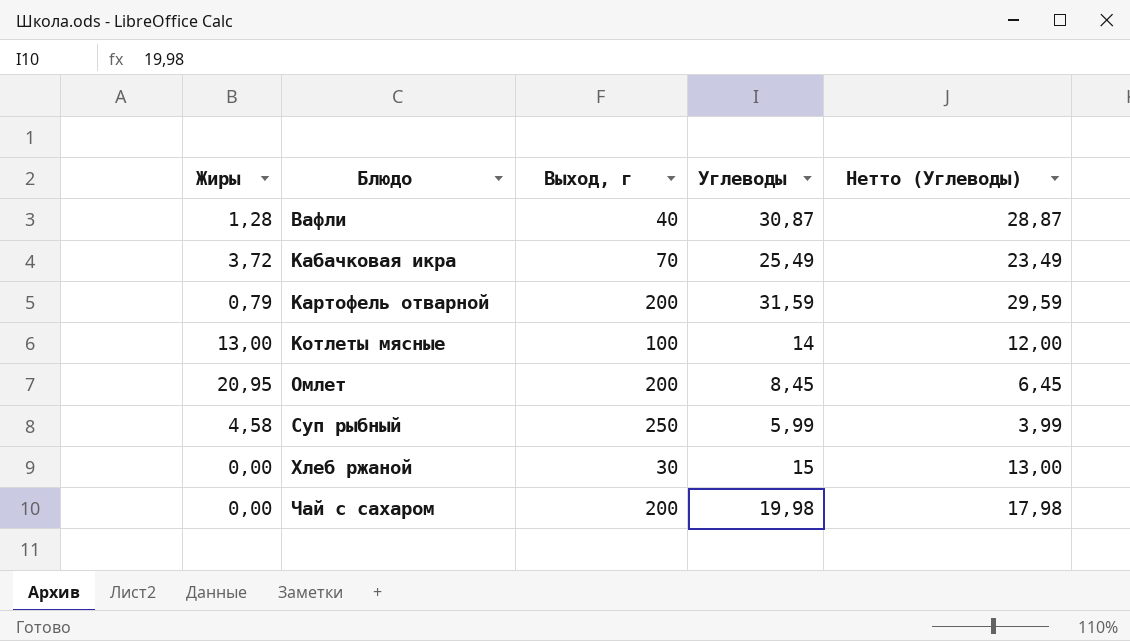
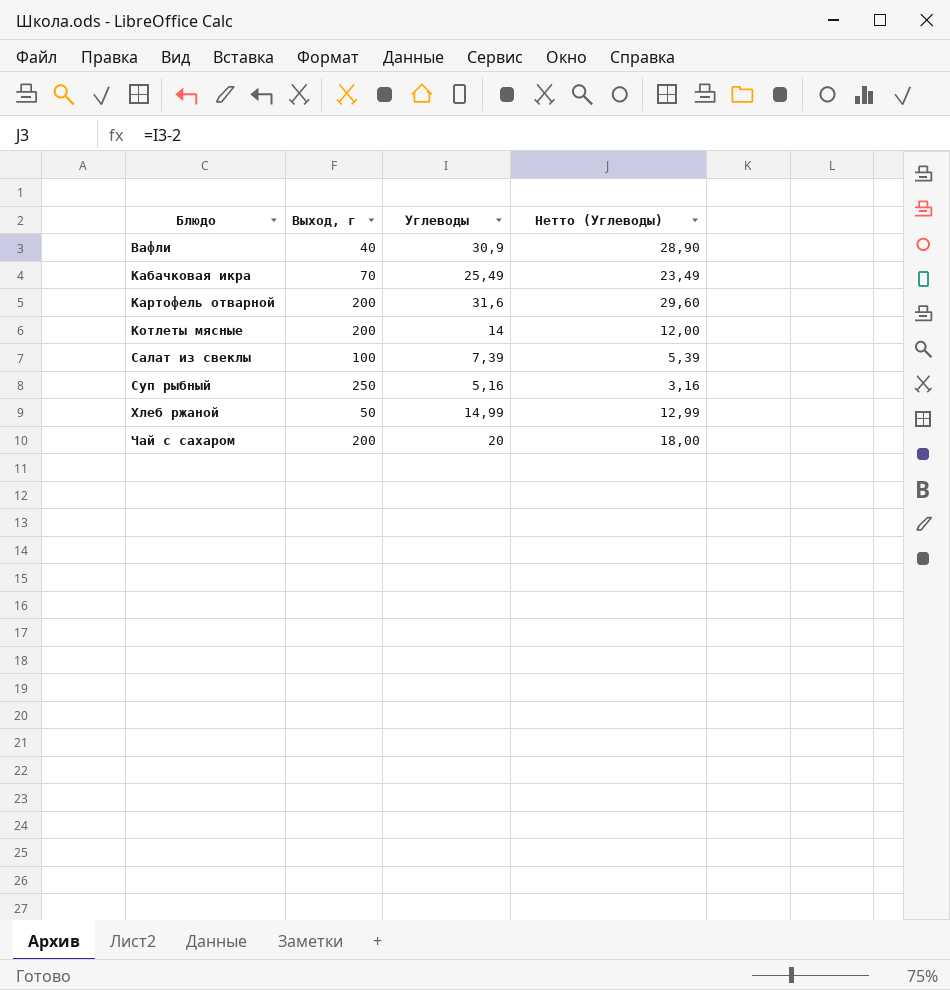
column Жиры | position: 1 -> none
row Омлет: 20,95 | 200 | 8,45 | 6,45 -> none
Вафли | Углеводы: 30,87 -> 30,9
Вафли | Нетто (Углеводы): 28,87 -> 28,90
Картофель отварной | Углеводы: 31,59 -> 31,6
Картофель отварной | Нетто (Углеводы): 29,59 -> 29,60
Котлеты мясные | Выход, г: 100 -> 200
row Салат из свеклы: none -> 100 | 7,39 | 5,39
Суп рыбный | Углеводы: 5,99 -> 5,16
Суп рыбный | Нетто (Углеводы): 3,99 -> 3,16
Хлеб ржаной | Выход, г: 30 -> 50
Хлеб ржаной | Углеводы: 15 -> 14,99
Хлеб ржаной | Нетто (Углеводы): 13,00 -> 12,99
Чай с сахаром | Углеводы: 19,98 -> 20
Чай с сахаром | Нетто (Углеводы): 17,98 -> 18,00

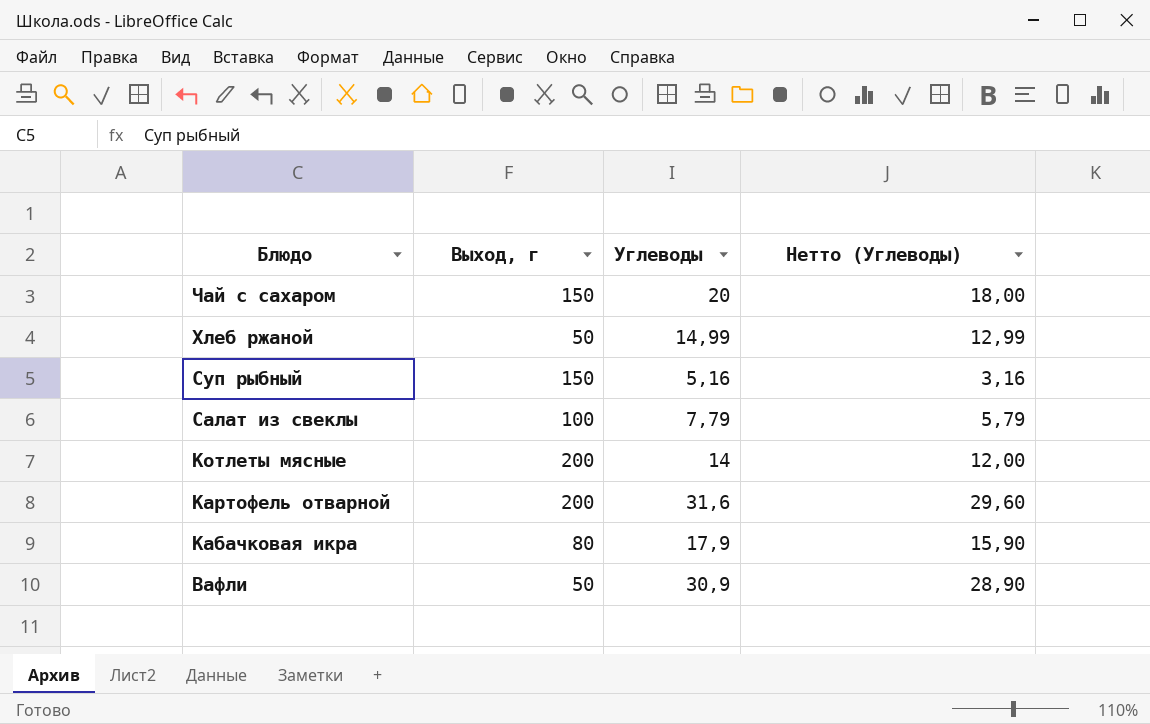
row order: Блюдо ascending -> Блюдо descending
Чай с сахаром | Выход, г: 200 -> 150
Суп рыбный | Выход, г: 250 -> 150
Салат из свеклы | Углеводы: 7,39 -> 7,79
Салат из свеклы | Нетто (Углеводы): 5,39 -> 5,79
Кабачковая икра | Выход, г: 70 -> 80
Кабачковая икра | Углеводы: 25,49 -> 17,9
Кабачковая икра | Нетто (Углеводы): 23,49 -> 15,90
Вафли | Выход, г: 40 -> 50

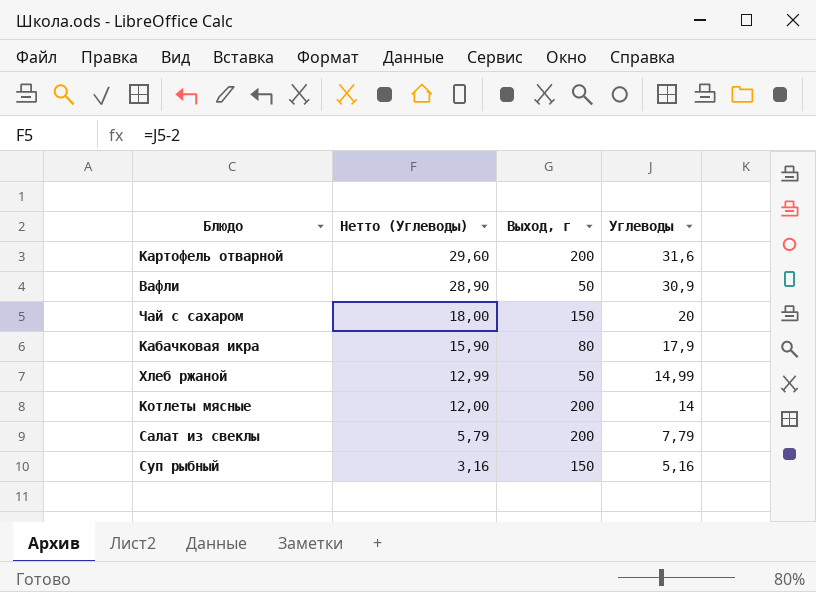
row order: Блюдо descending -> Нетто (Углеводы) descending
column Нетто (Углеводы) | position: 4 -> 2
Салат из свеклы | Выход, г: 100 -> 200

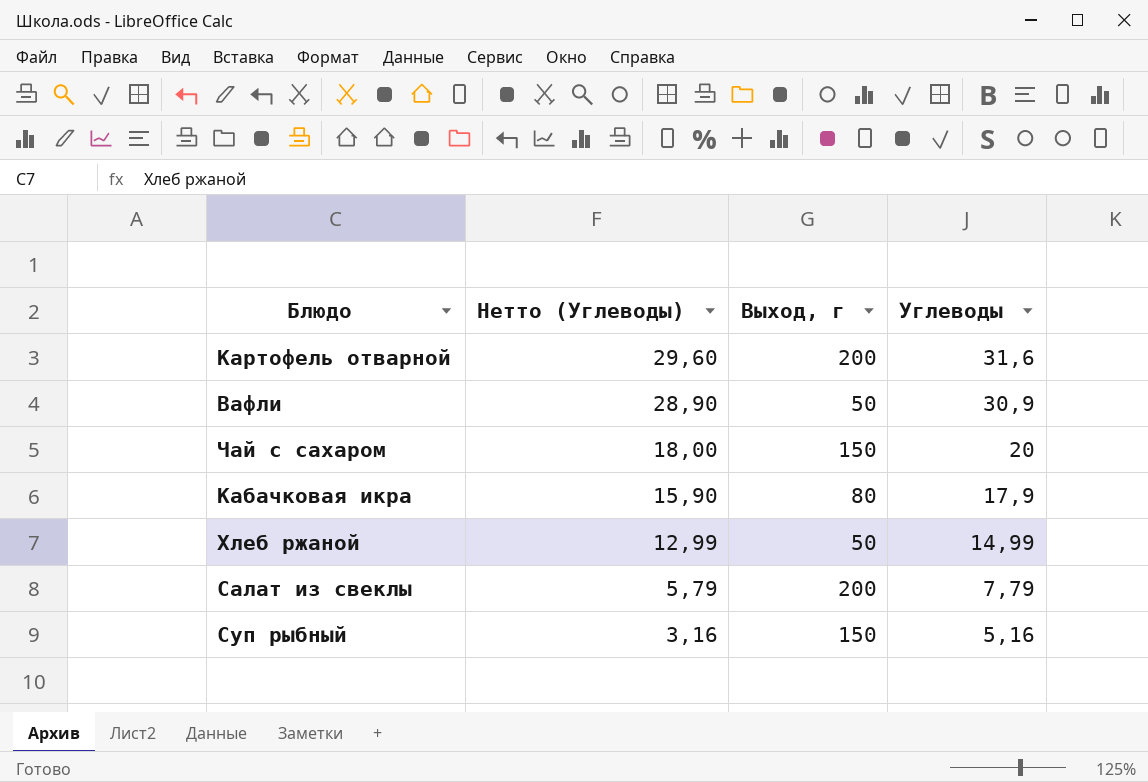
row Котлеты мясные: 12,00 | 200 | 14 -> none

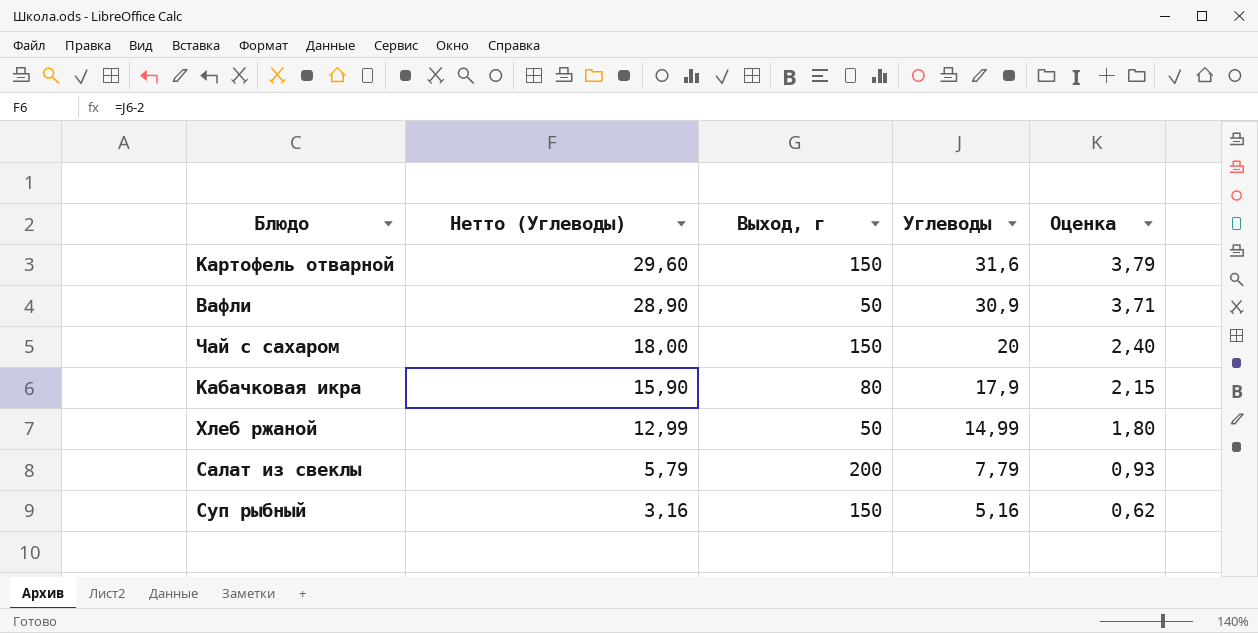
column Оценка | formula: none -> [Углеводы] * 0,12
Картофель отварной | Выход, г: 200 -> 150

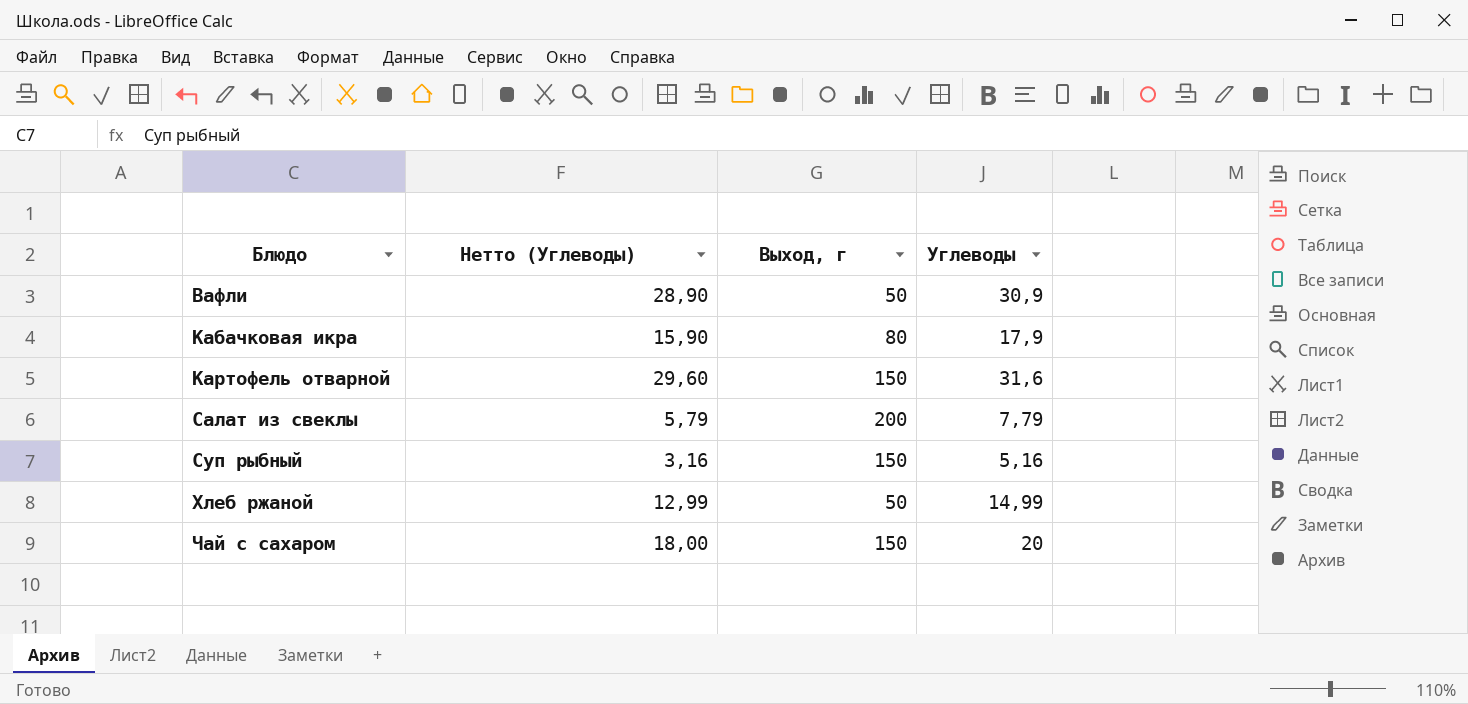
row order: Нетто (Углеводы) descending -> Блюдо ascending
column Оценка | formula: [Углеводы] * 0,12 -> none

